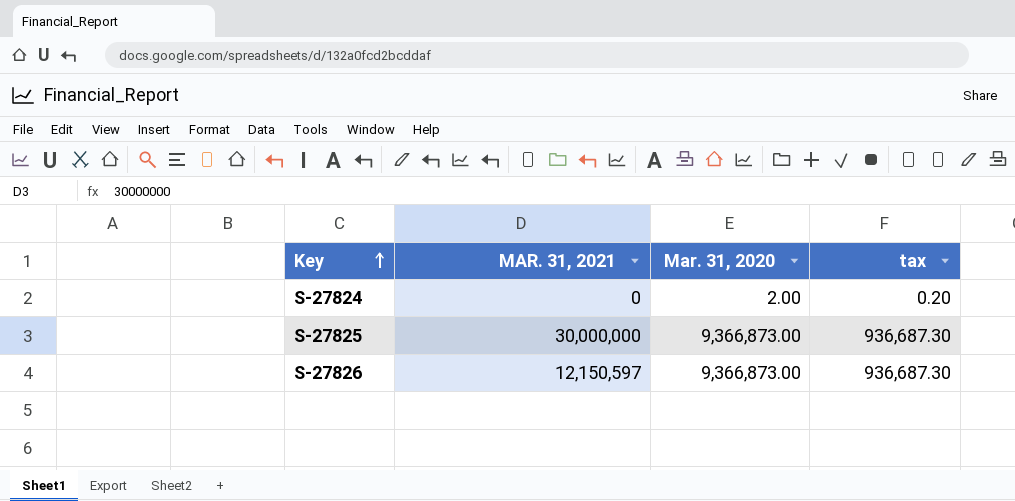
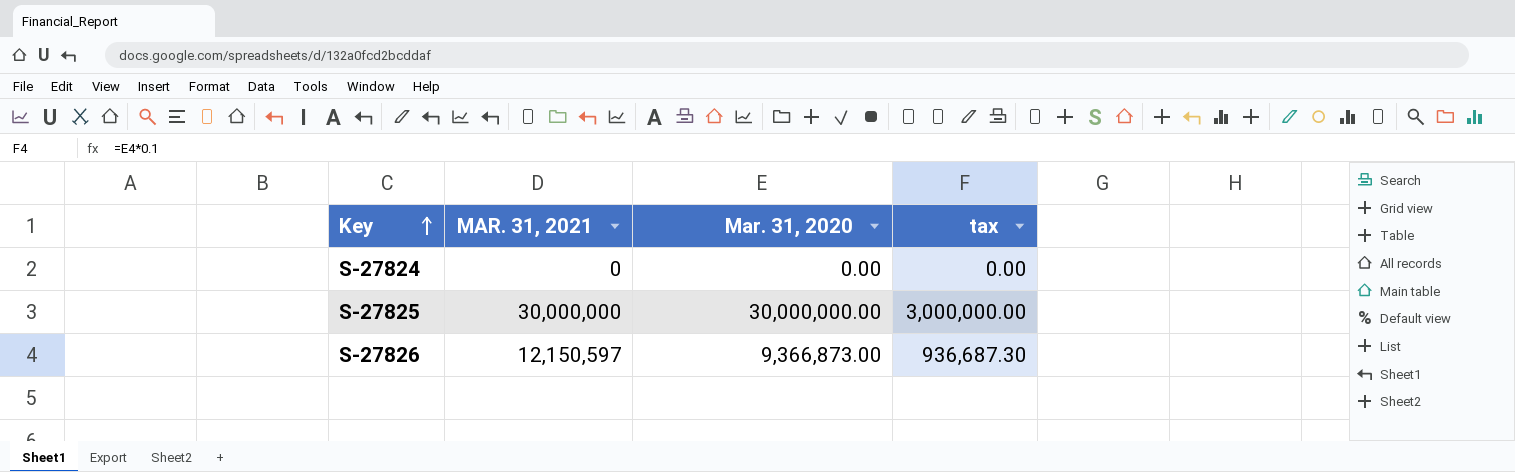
S-27824 | Mar. 31, 2020: 2.00 -> 0.00
S-27824 | tax: 0.20 -> 0.00
S-27825 | Mar. 31, 2020: 9,366,873.00 -> 30,000,000.00
S-27825 | tax: 936,687.30 -> 3,000,000.00

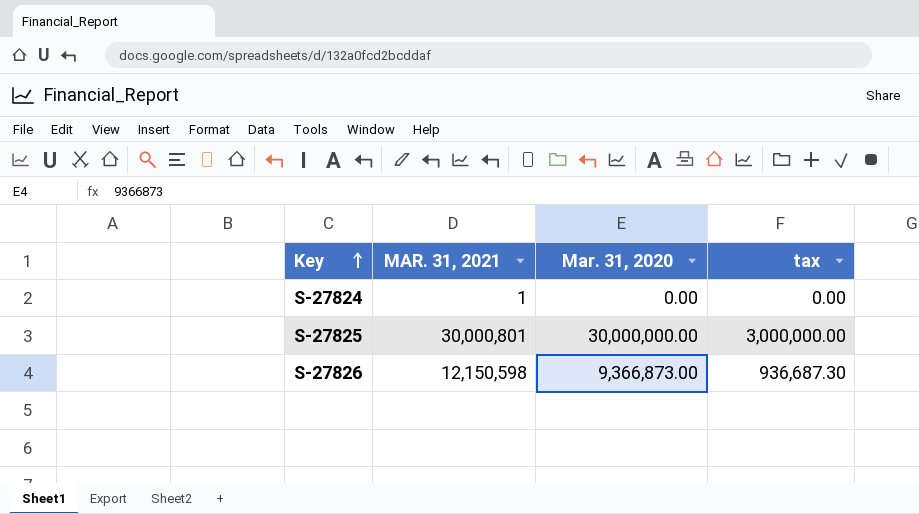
S-27824 | MAR. 31, 2021: 0 -> 1
S-27825 | MAR. 31, 2021: 30,000,000 -> 30,000,801
S-27826 | MAR. 31, 2021: 12,150,597 -> 12,150,598

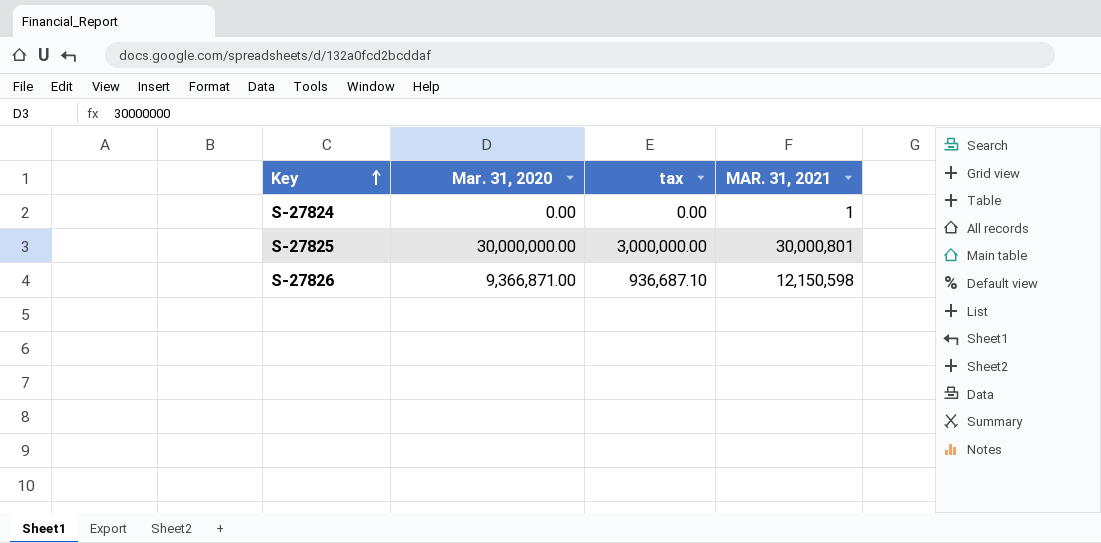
column MAR. 31, 2021 | position: 2 -> 4
S-27826 | Mar. 31, 2020: 9,366,873.00 -> 9,366,871.00
S-27826 | tax: 936,687.30 -> 936,687.10

